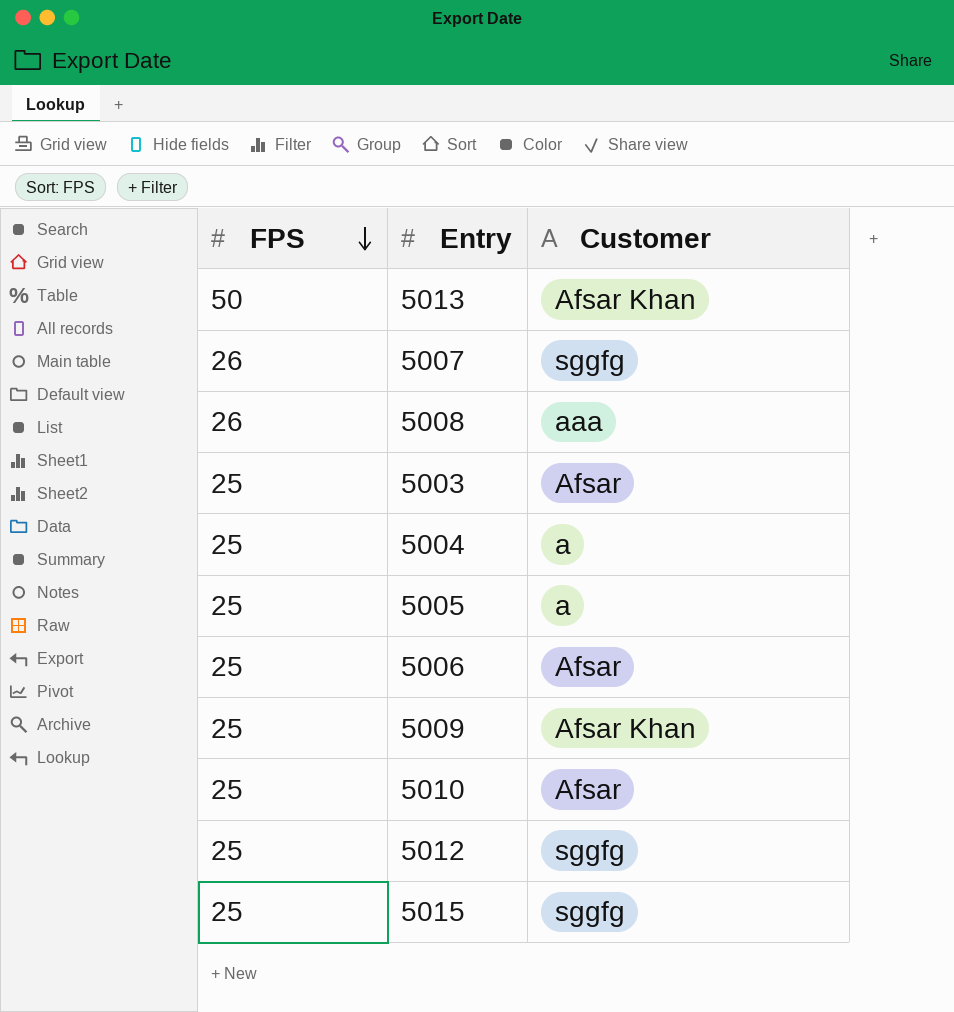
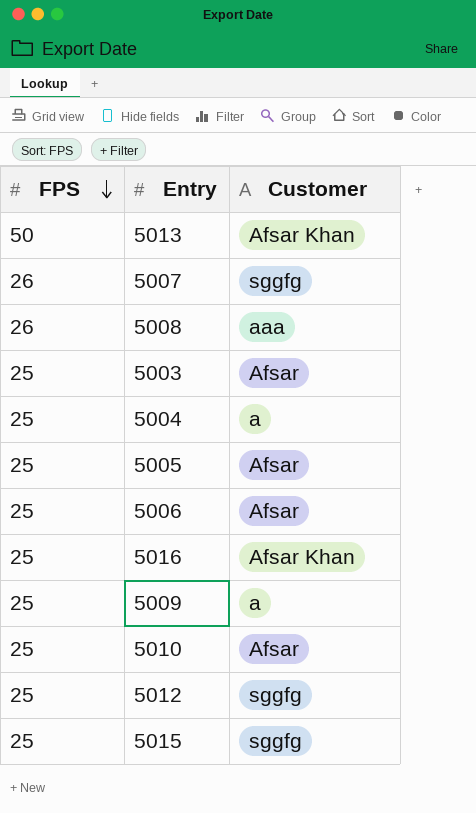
5005 | Customer: a -> Afsar
row 5016: none -> 25 | Afsar Khan
5009 | Customer: Afsar Khan -> a

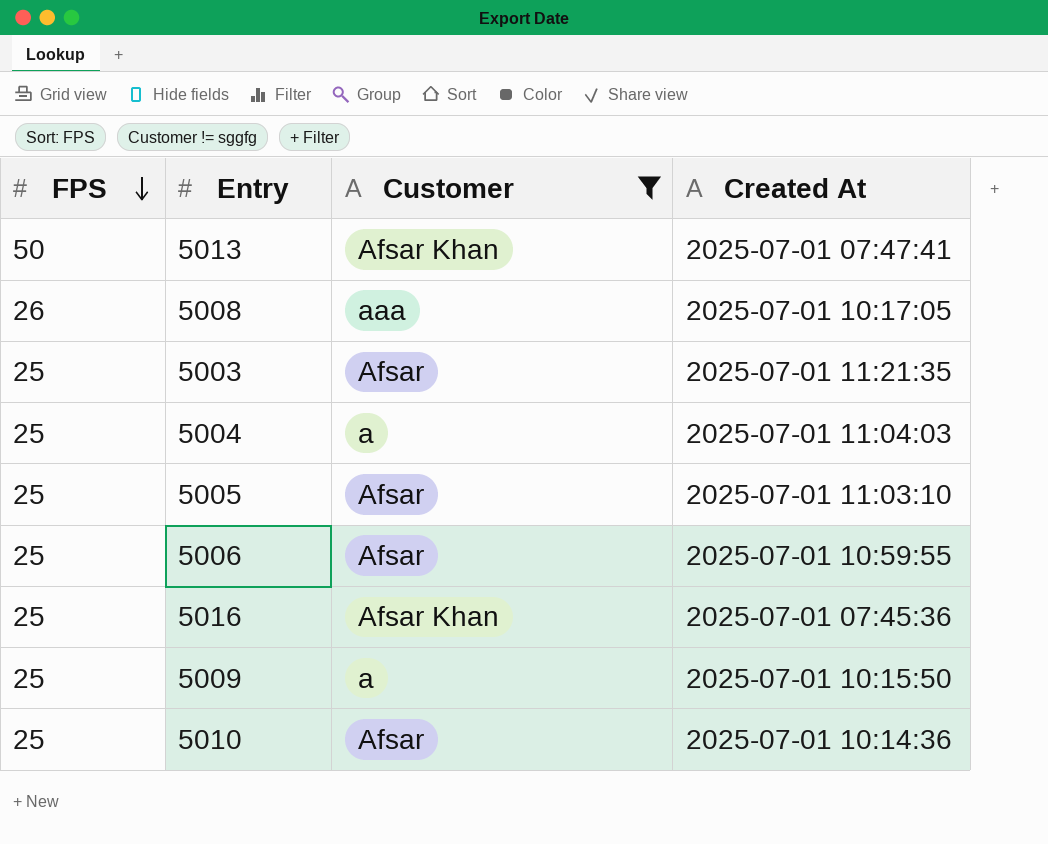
filter: none -> Customer != sggfg
column Created At | position: none -> 4

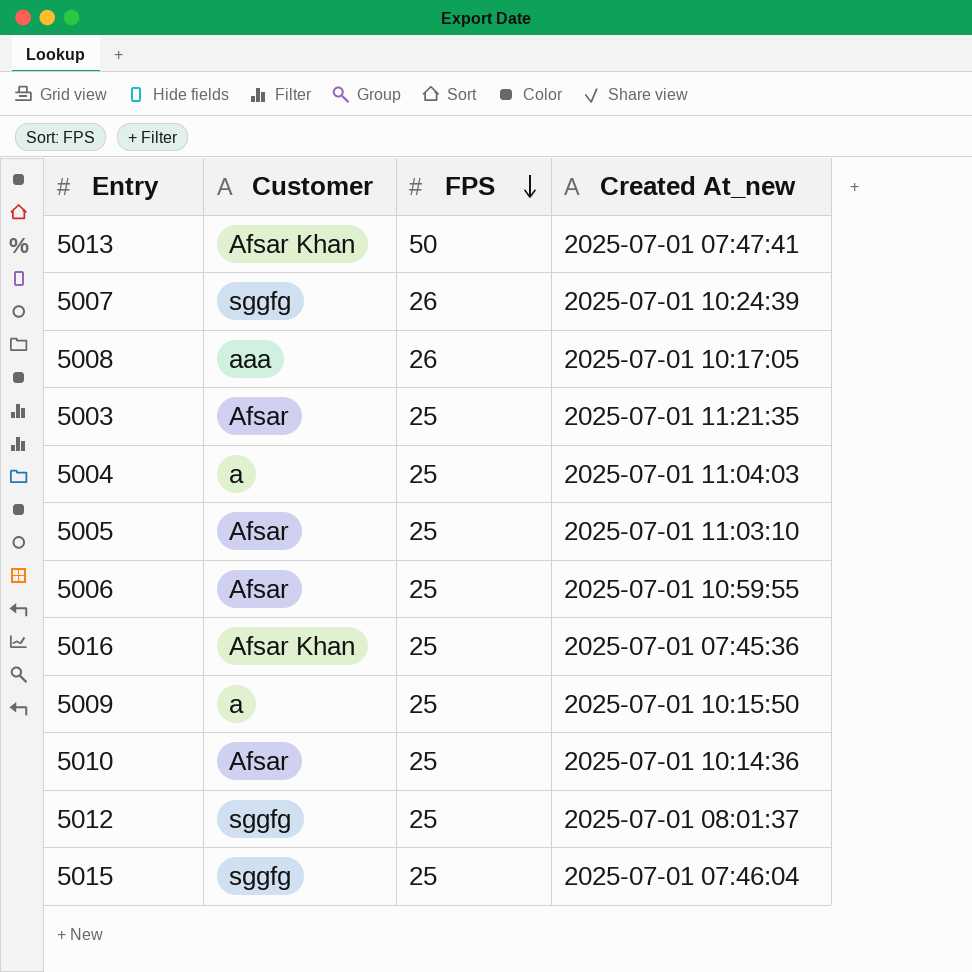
filter: Customer != sggfg -> none
column FPS | position: 1 -> 3
column name: Created At -> Created At_new

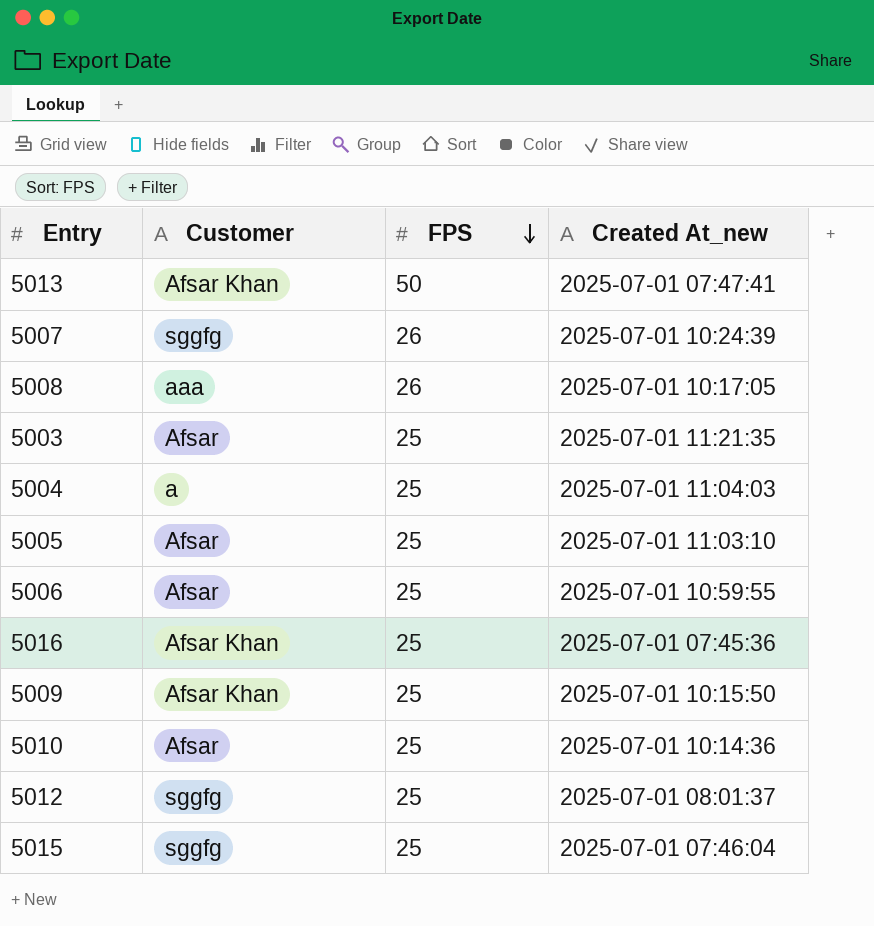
5009 | Customer: a -> Afsar Khan

